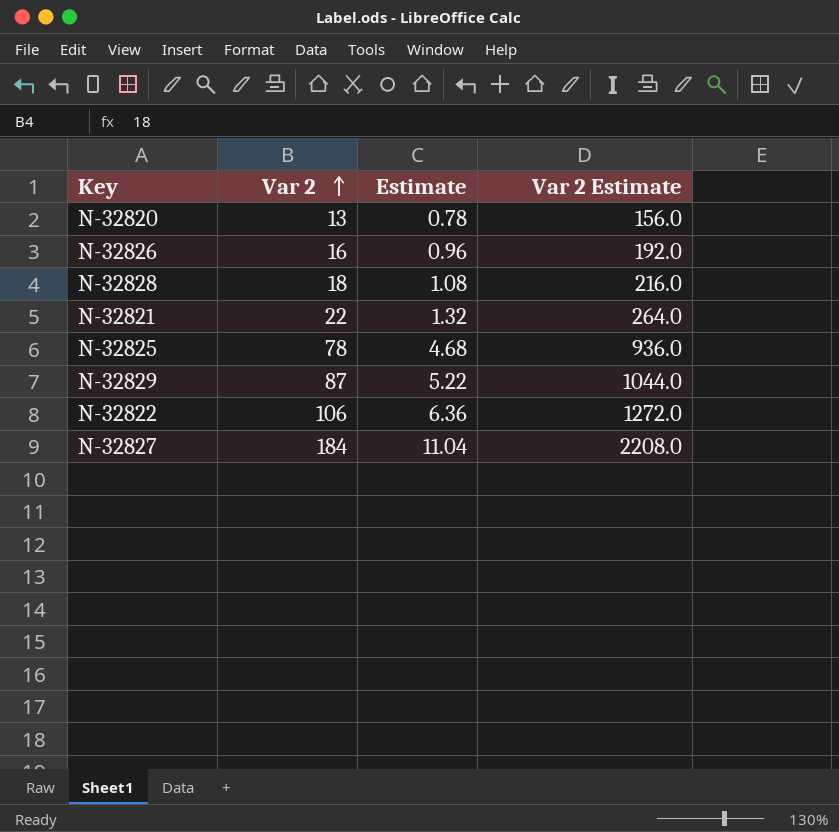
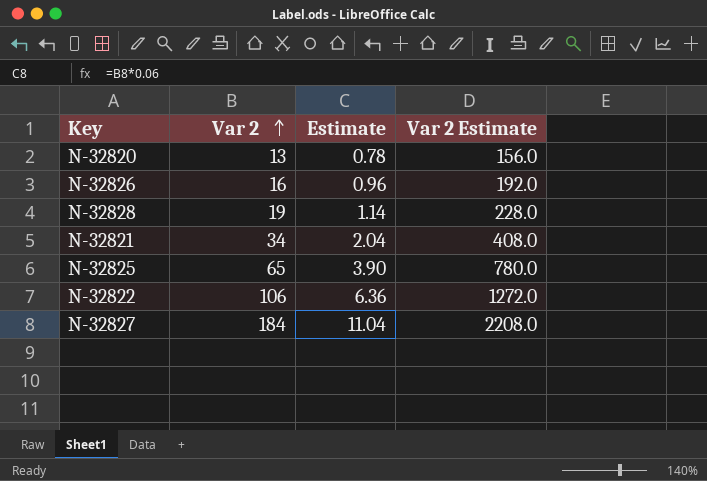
row N-32829: 87 | 5.22 | 1044.0 -> none
N-32828 | Var 2: 18 -> 19
N-32828 | Estimate: 1.08 -> 1.14
N-32828 | Var 2 Estimate: 216.0 -> 228.0
N-32821 | Var 2: 22 -> 34
N-32821 | Estimate: 1.32 -> 2.04
N-32821 | Var 2 Estimate: 264.0 -> 408.0
N-32825 | Var 2: 78 -> 65
N-32825 | Estimate: 4.68 -> 3.90
N-32825 | Var 2 Estimate: 936.0 -> 780.0

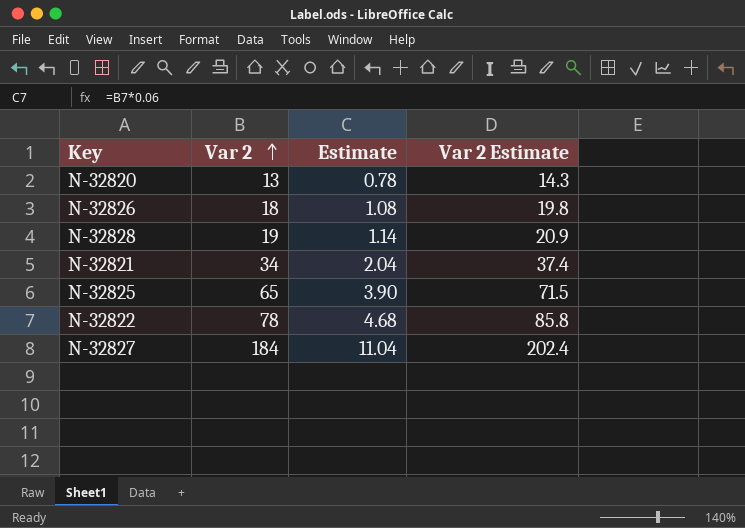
column Var 2 Estimate | formula: [Var 2] * 12 -> [Var 2] * 1.1
N-32826 | Var 2: 16 -> 18
N-32826 | Estimate: 0.96 -> 1.08
N-32822 | Var 2: 106 -> 78
N-32822 | Estimate: 6.36 -> 4.68

